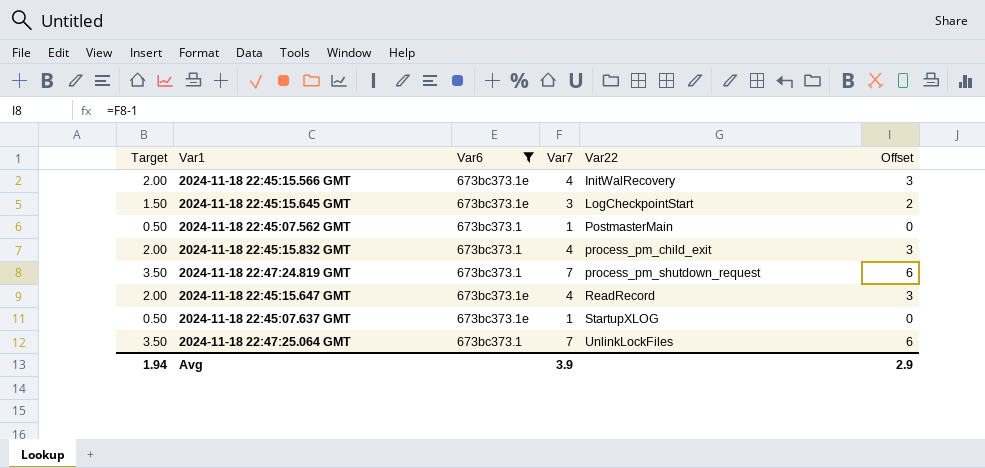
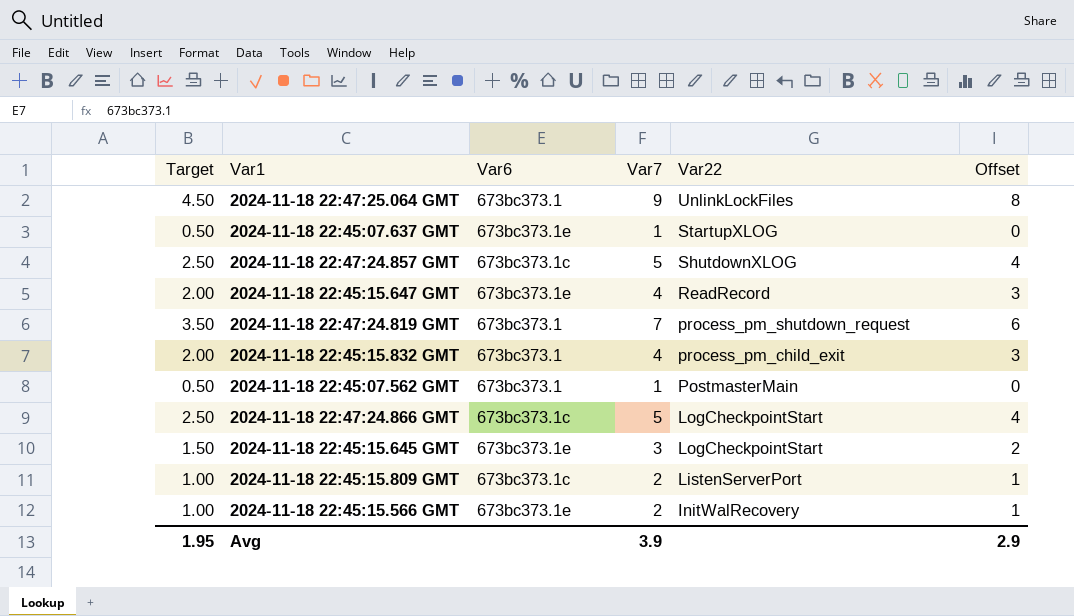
filter: Var6 != 673bc373.1c -> none
row order: Var22 ascending -> Var22 descending
2024-11-18 22:47:25.064 GMT | Target: 3.50 -> 4.50
2024-11-18 22:47:25.064 GMT | Var7: 7 -> 9
2024-11-18 22:47:25.064 GMT | Offset: 6 -> 8
2024-11-18 22:45:15.566 GMT | Target: 2.00 -> 1.00
2024-11-18 22:45:15.566 GMT | Var7: 4 -> 2
2024-11-18 22:45:15.566 GMT | Offset: 3 -> 1
Avg | Target: 1.94 -> 1.95

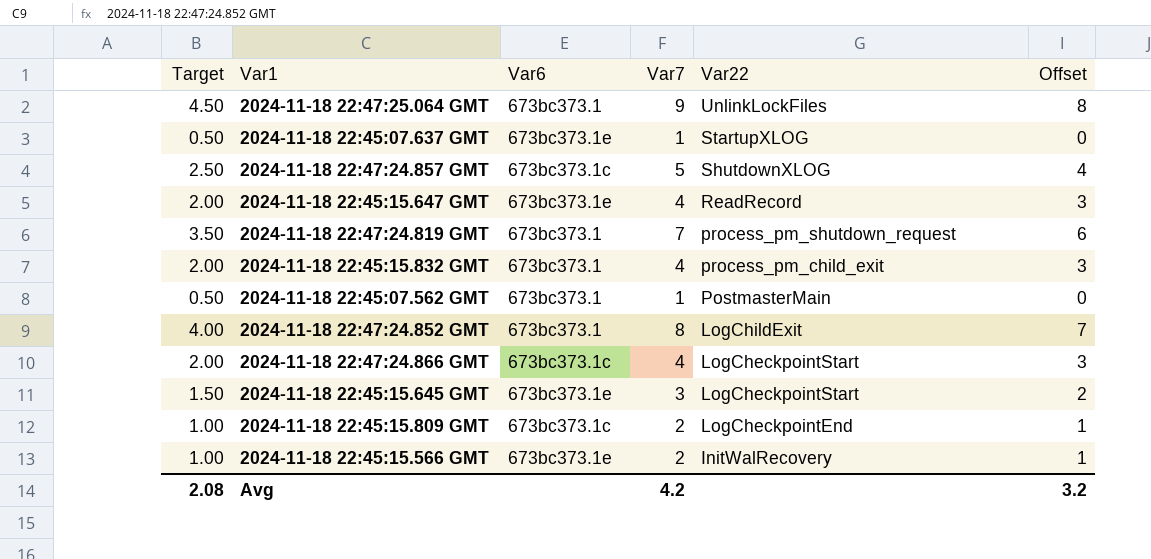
row 2024-11-18 22:47:24.852 GMT: none -> 4.00 | 673bc373.1 | 8 | LogChildExit | 7
2024-11-18 22:47:24.866 GMT | Target: 2.50 -> 2.00
2024-11-18 22:47:24.866 GMT | Var7: 5 -> 4
2024-11-18 22:47:24.866 GMT | Offset: 4 -> 3
2024-11-18 22:45:15.809 GMT | Var22: ListenServerPort -> LogCheckpointEnd
Avg | Target: 1.95 -> 2.08
Avg | Var7: 3.9 -> 4.2
Avg | Offset: 2.9 -> 3.2

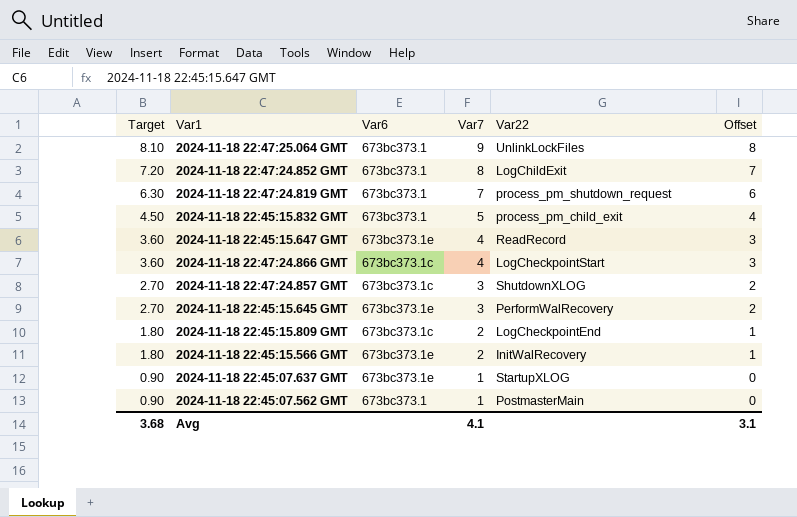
row order: Var22 descending -> Target descending
column Target | formula: [Var7] * 0.5 -> [Var7] * 0.9
2024-11-18 22:45:15.832 GMT | Var7: 4 -> 5
2024-11-18 22:45:15.832 GMT | Offset: 3 -> 4
2024-11-18 22:47:24.857 GMT | Var7: 5 -> 3
2024-11-18 22:47:24.857 GMT | Offset: 4 -> 2
2024-11-18 22:45:15.645 GMT | Var22: LogCheckpointStart -> PerformWalRecovery
Avg | Target: 2.08 -> 3.68
Avg | Var7: 4.2 -> 4.1
Avg | Offset: 3.2 -> 3.1

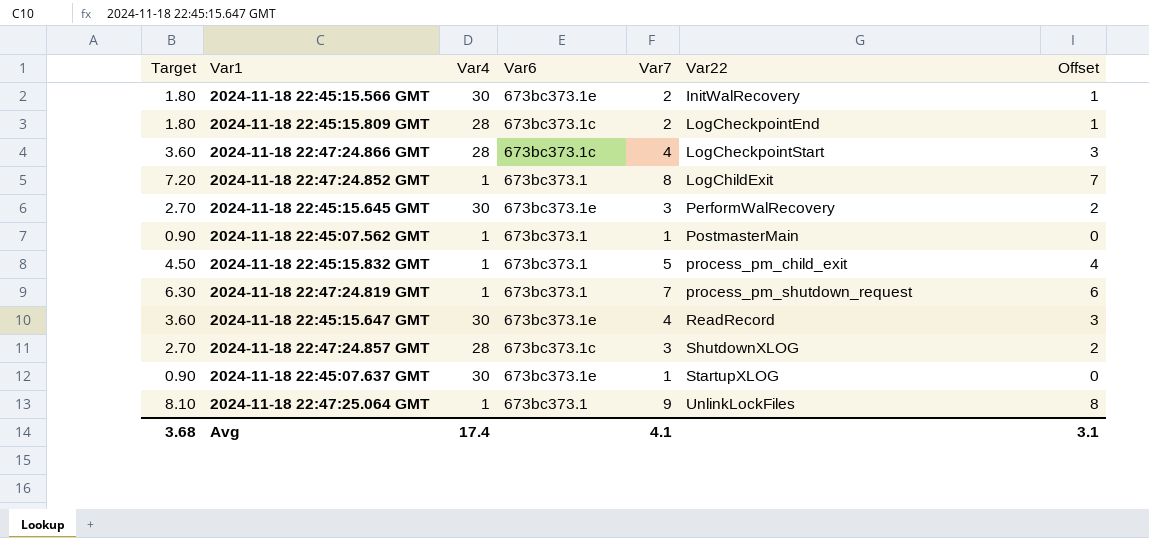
row order: Target descending -> Var22 ascending
column Var4 | position: none -> 3

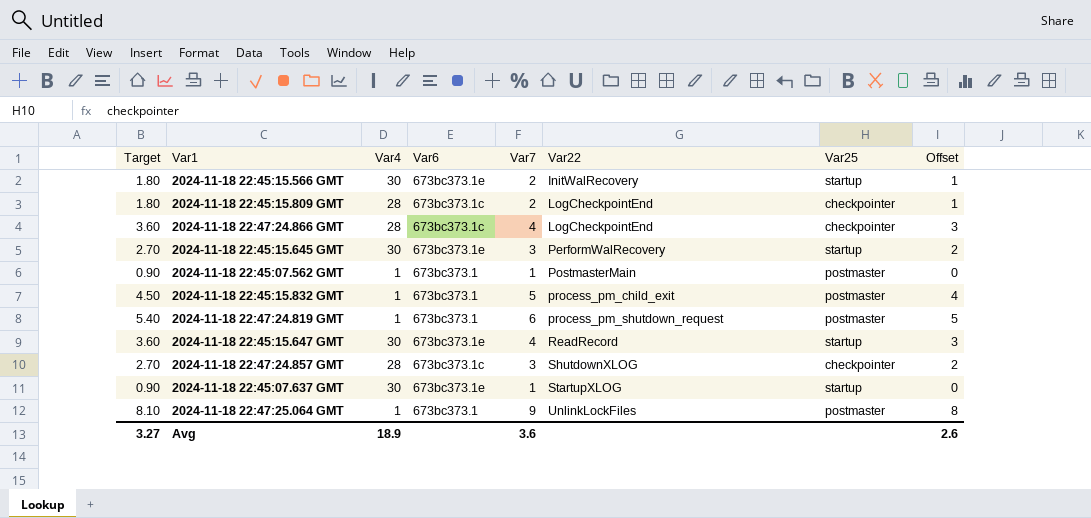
column Var25 | position: none -> 7
row 2024-11-18 22:47:24.852 GMT: 7.20 | 1 | 673bc373.1 | 8 | LogChildExit | 7 -> none
2024-11-18 22:47:24.866 GMT | Var22: LogCheckpointStart -> LogCheckpointEnd
2024-11-18 22:47:24.819 GMT | Target: 6.30 -> 5.40
2024-11-18 22:47:24.819 GMT | Var7: 7 -> 6
2024-11-18 22:47:24.819 GMT | Offset: 6 -> 5
Avg | Target: 3.68 -> 3.27
Avg | Var4: 17.4 -> 18.9
Avg | Var7: 4.1 -> 3.6
Avg | Offset: 3.1 -> 2.6

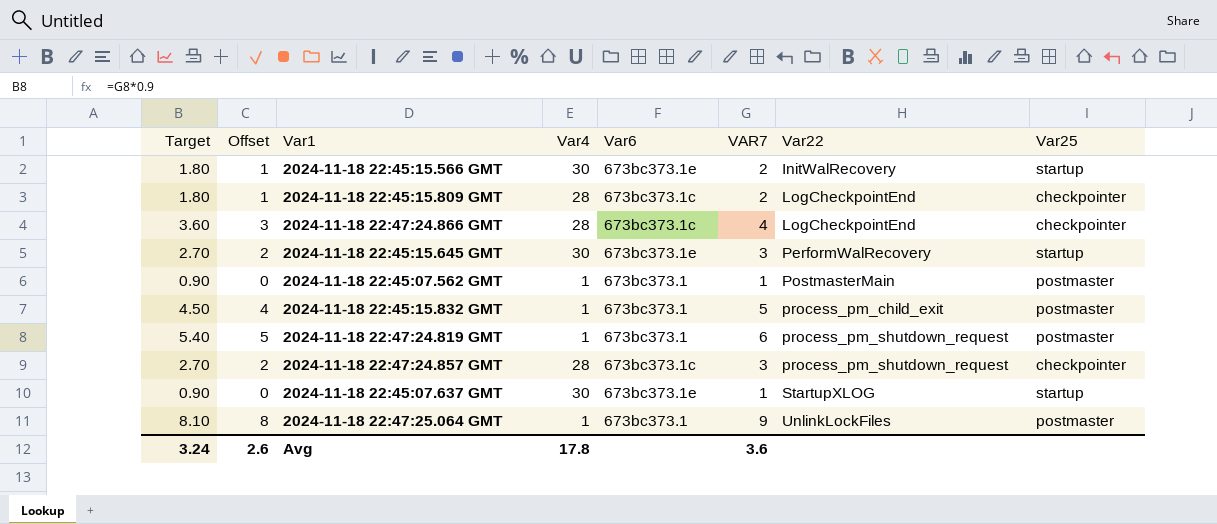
column Offset | position: 8 -> 2
column name: Var7 -> VAR7
row 2024-11-18 22:45:15.647 GMT: 3.60 | 30 | 673bc373.1e | 4 | ReadRecord | startup | 3 -> none
2024-11-18 22:47:24.857 GMT | Var22: ShutdownXLOG -> process_pm_shutdown_request
Avg | Target: 3.27 -> 3.24
Avg | Var4: 18.9 -> 17.8

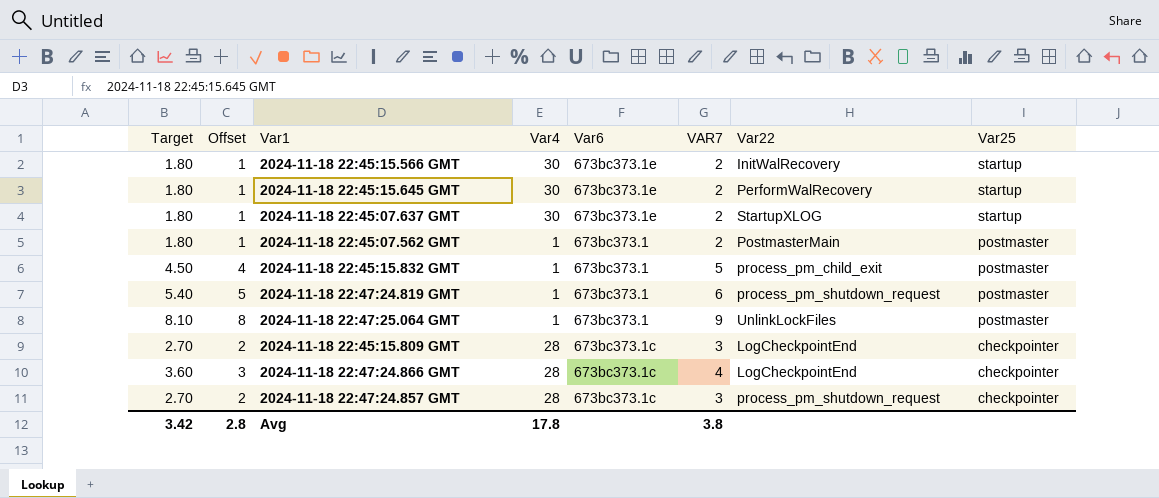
row order: Var22 ascending -> Var25 descending
2024-11-18 22:45:15.645 GMT | Target: 2.70 -> 1.80
2024-11-18 22:45:15.645 GMT | Offset: 2 -> 1
2024-11-18 22:45:15.645 GMT | VAR7: 3 -> 2
2024-11-18 22:45:07.637 GMT | Target: 0.90 -> 1.80
2024-11-18 22:45:07.637 GMT | Offset: 0 -> 1
2024-11-18 22:45:07.637 GMT | VAR7: 1 -> 2
2024-11-18 22:45:07.562 GMT | Target: 0.90 -> 1.80
2024-11-18 22:45:07.562 GMT | Offset: 0 -> 1
2024-11-18 22:45:07.562 GMT | VAR7: 1 -> 2
2024-11-18 22:45:15.809 GMT | Target: 1.80 -> 2.70
2024-11-18 22:45:15.809 GMT | Offset: 1 -> 2
2024-11-18 22:45:15.809 GMT | VAR7: 2 -> 3
Avg | Target: 3.24 -> 3.42
Avg | Offset: 2.6 -> 2.8
Avg | VAR7: 3.6 -> 3.8

